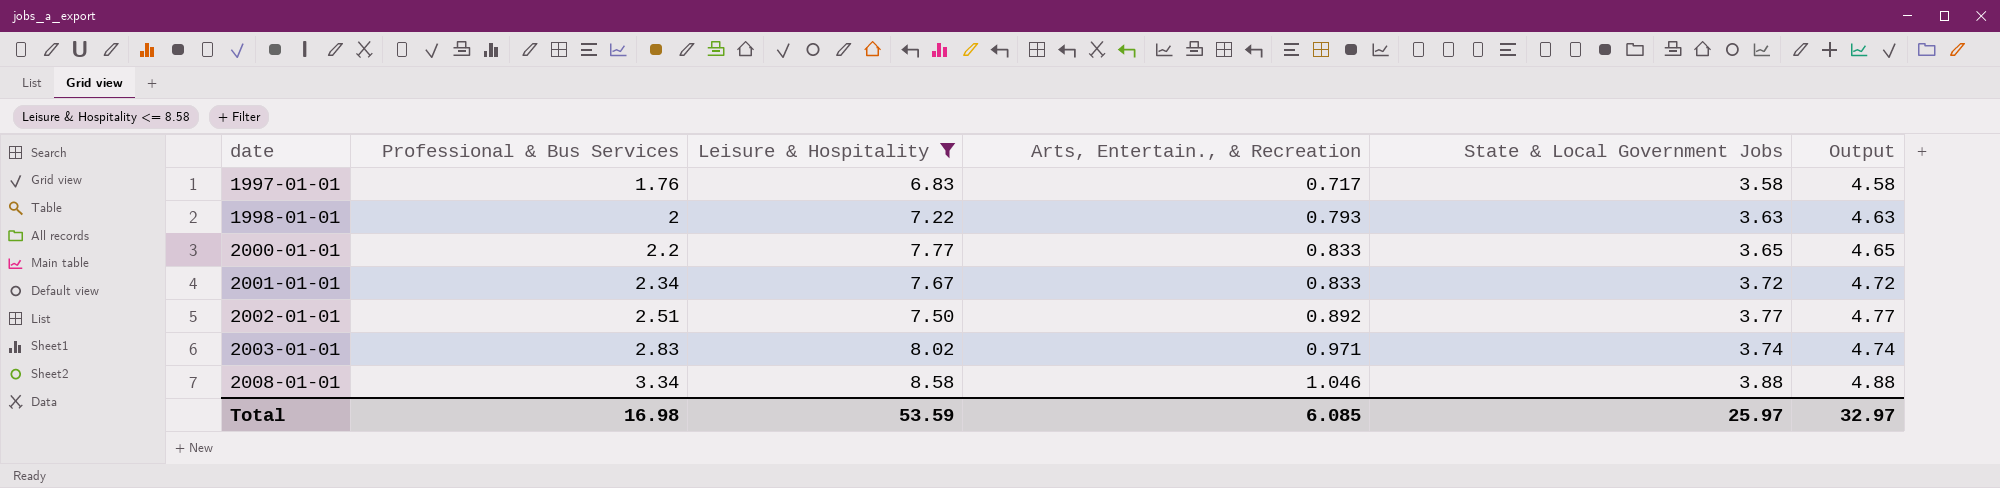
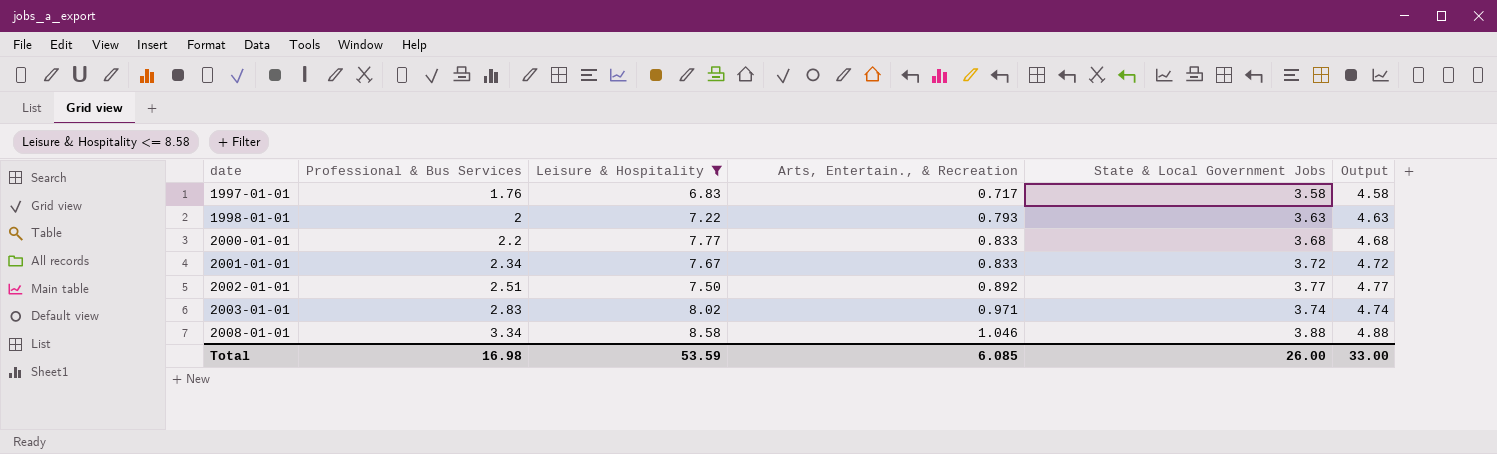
2000-01-01 | State & Local Government Jobs: 3.65 -> 3.68
2000-01-01 | Output: 4.65 -> 4.68
Total | State & Local Government Jobs: 25.97 -> 26.00
Total | Output: 32.97 -> 33.00

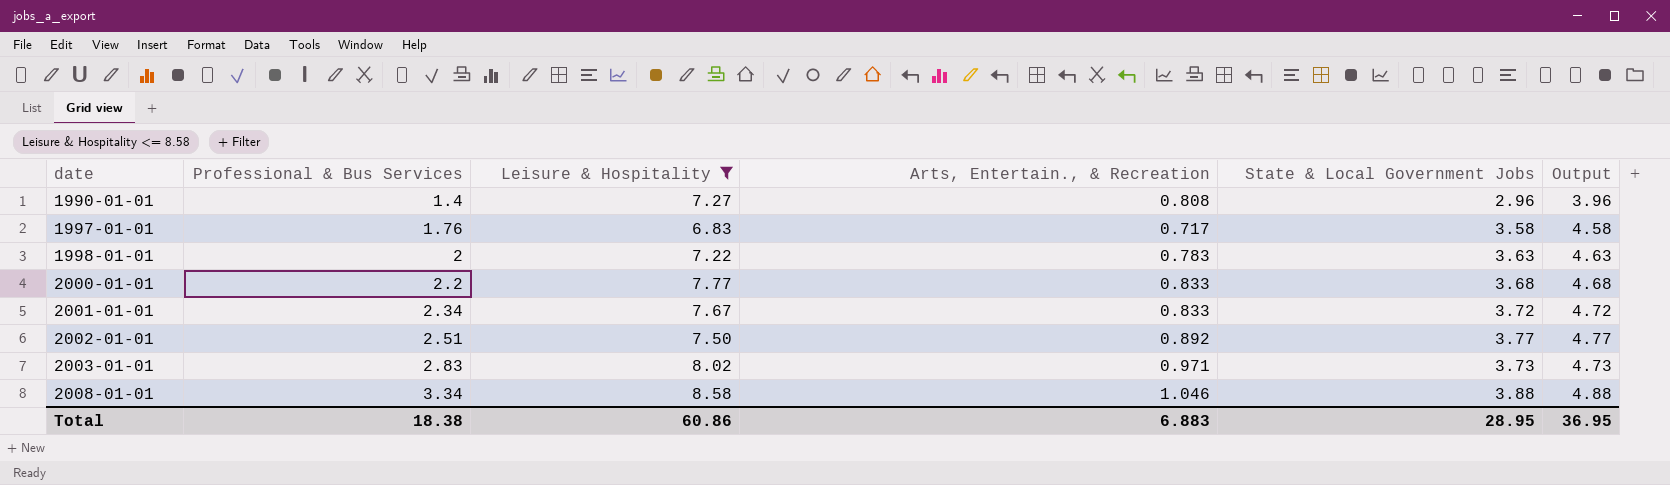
row 1990-01-01: none -> 1.4 | 7.27 | 0.808 | 2.96 | 3.96
1998-01-01 | Arts, Entertain., & Recreation: 0.793 -> 0.783
2003-01-01 | State & Local Government Jobs: 3.74 -> 3.73
2003-01-01 | Output: 4.74 -> 4.73
Total | Professional & Bus Services: 16.98 -> 18.38
Total | Leisure & Hospitality: 53.59 -> 60.86
Total | Arts, Entertain., & Recreation: 6.085 -> 6.883
Total | State & Local Government Jobs: 26.00 -> 28.95
Total | Output: 33.00 -> 36.95

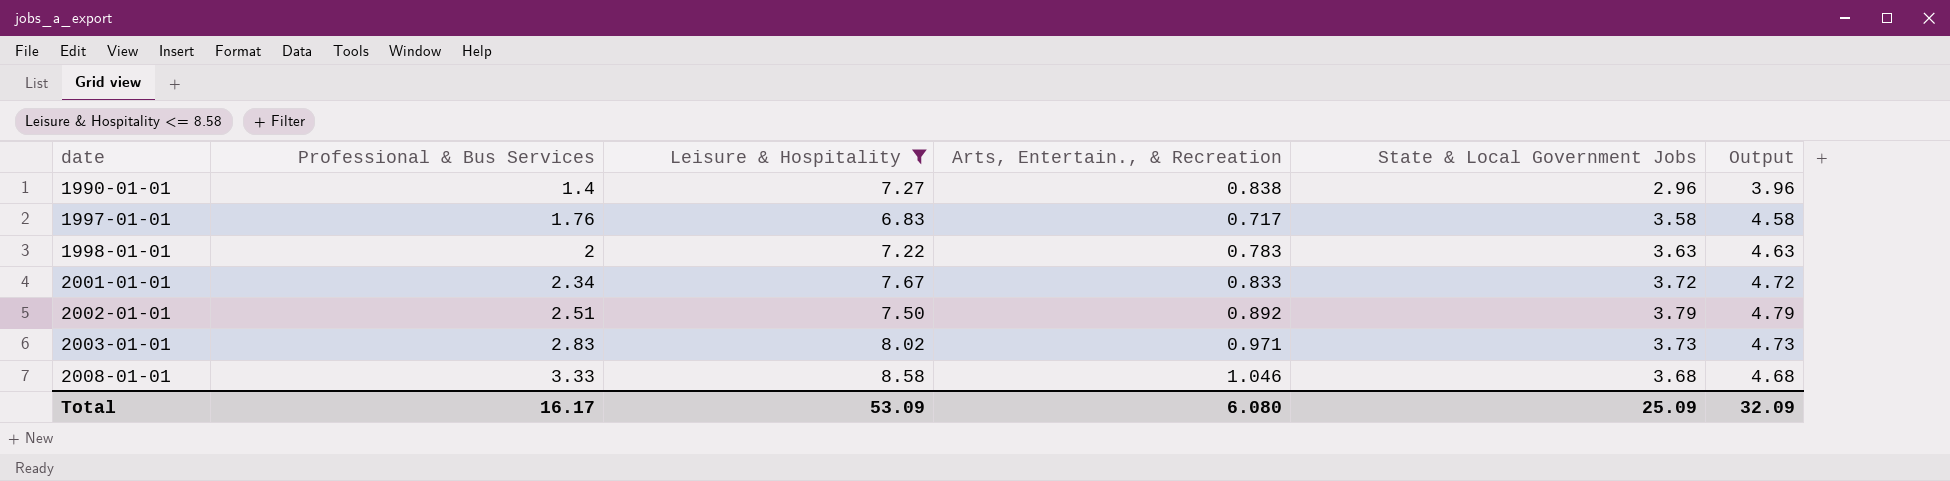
row 2000-01-01: 2.2 | 7.77 | 0.833 | 3.68 | 4.68 -> none
1990-01-01 | Arts, Entertain., & Recreation: 0.808 -> 0.838
2002-01-01 | State & Local Government Jobs: 3.77 -> 3.79
2002-01-01 | Output: 4.77 -> 4.79
2008-01-01 | Professional & Bus Services: 3.34 -> 3.33
2008-01-01 | State & Local Government Jobs: 3.88 -> 3.68
2008-01-01 | Output: 4.88 -> 4.68
Total | Professional & Bus Services: 18.38 -> 16.17
Total | Leisure & Hospitality: 60.86 -> 53.09
Total | Arts, Entertain., & Recreation: 6.883 -> 6.080
Total | State & Local Government Jobs: 28.95 -> 25.09
Total | Output: 36.95 -> 32.09

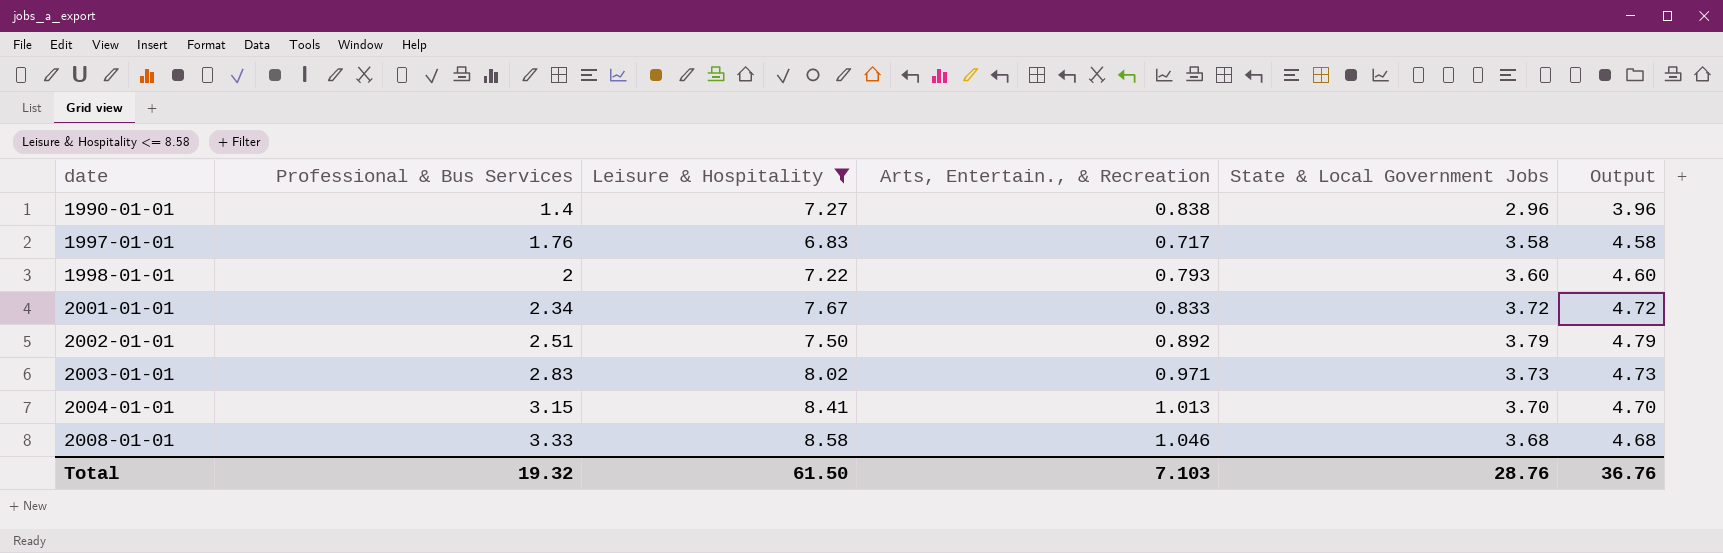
1998-01-01 | Arts, Entertain., & Recreation: 0.783 -> 0.793
1998-01-01 | State & Local Government Jobs: 3.63 -> 3.60
1998-01-01 | Output: 4.63 -> 4.60
row 2004-01-01: none -> 3.15 | 8.41 | 1.013 | 3.70 | 4.70
Total | Professional & Bus Services: 16.17 -> 19.32
Total | Leisure & Hospitality: 53.09 -> 61.50
Total | Arts, Entertain., & Recreation: 6.080 -> 7.103
Total | State & Local Government Jobs: 25.09 -> 28.76
Total | Output: 32.09 -> 36.76

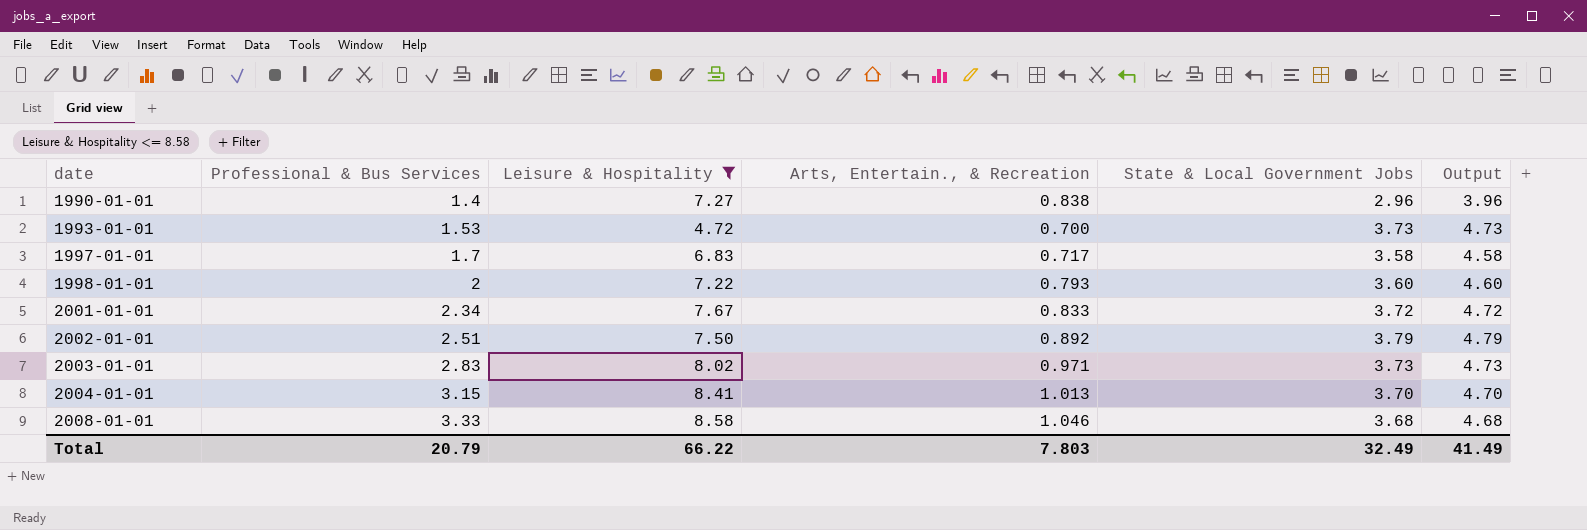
row 1993-01-01: none -> 1.53 | 4.72 | 0.700 | 3.73 | 4.73
1997-01-01 | Professional & Bus Services: 1.76 -> 1.7
Total | Professional & Bus Services: 19.32 -> 20.79
Total | Leisure & Hospitality: 61.50 -> 66.22
Total | Arts, Entertain., & Recreation: 7.103 -> 7.803
Total | State & Local Government Jobs: 28.76 -> 32.49
Total | Output: 36.76 -> 41.49

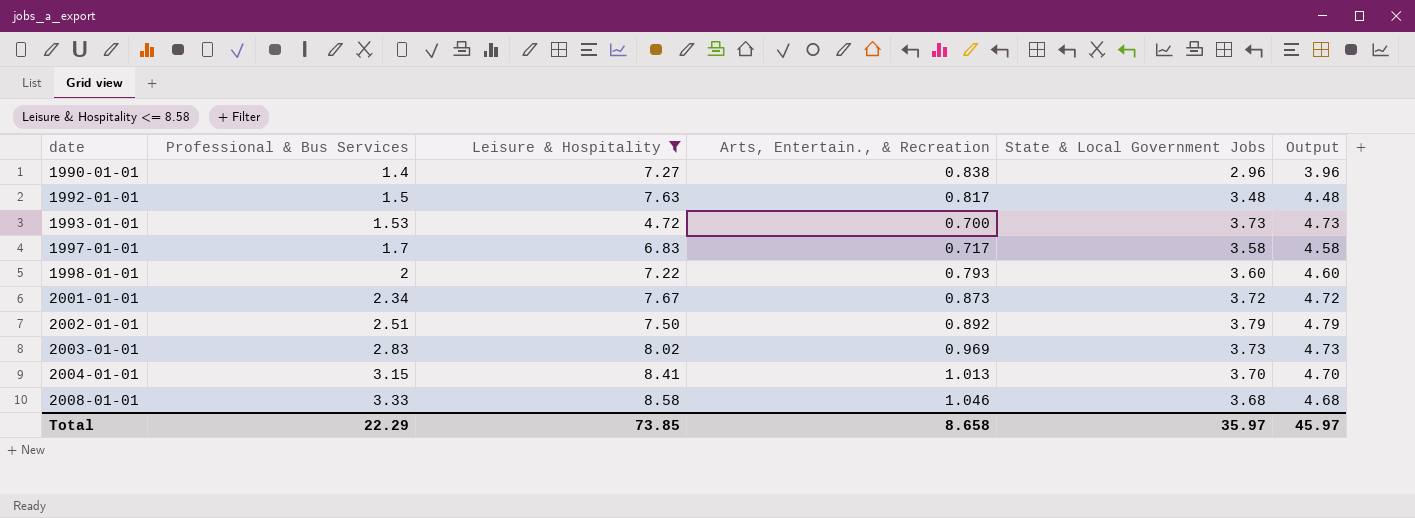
row 1992-01-01: none -> 1.5 | 7.63 | 0.817 | 3.48 | 4.48
2001-01-01 | Arts, Entertain., & Recreation: 0.833 -> 0.873
2003-01-01 | Arts, Entertain., & Recreation: 0.971 -> 0.969
Total | Professional & Bus Services: 20.79 -> 22.29
Total | Leisure & Hospitality: 66.22 -> 73.85
Total | Arts, Entertain., & Recreation: 7.803 -> 8.658
Total | State & Local Government Jobs: 32.49 -> 35.97
Total | Output: 41.49 -> 45.97

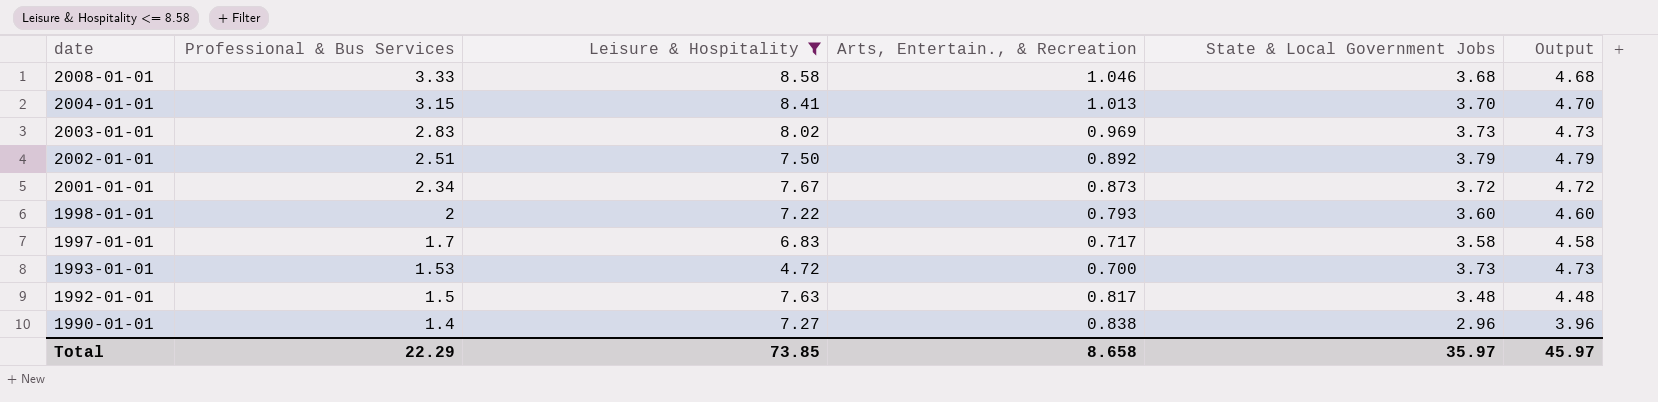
row order: date ascending -> date descending

